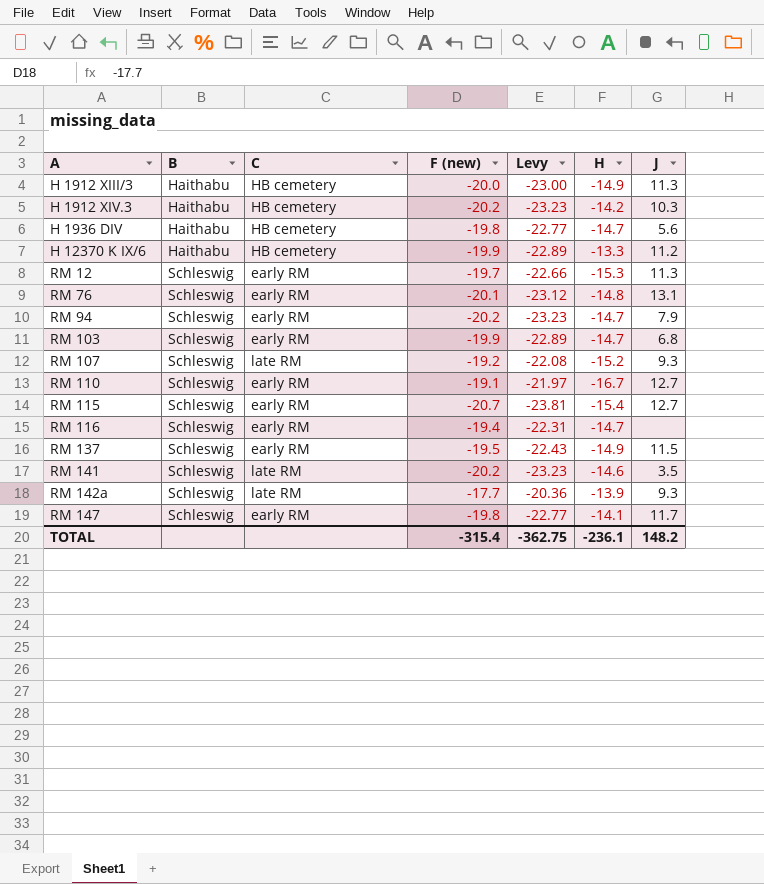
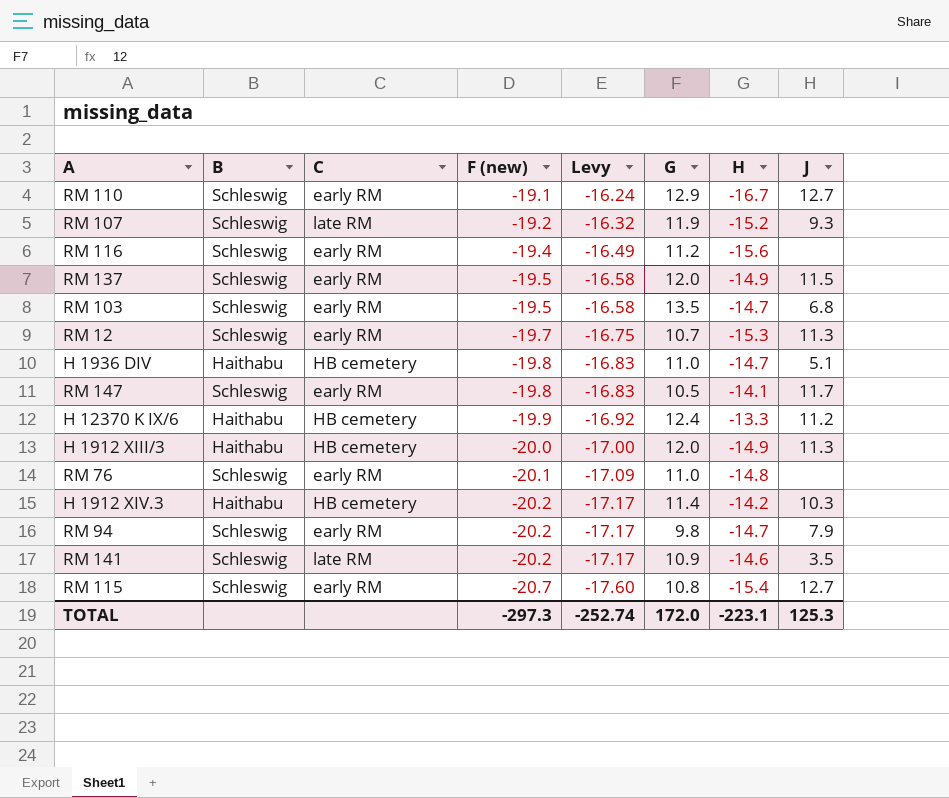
row order: A ascending -> F (new) descending
column Levy | formula: [F (new)] * 1.15 -> [F (new)] * 0.85
column G | position: none -> 6
row RM 142a: Schleswig | late RM | -17.7 | -20.36 | -13.9 | 9.3 -> none
RM 116 | H: -14.7 -> -15.6
RM 103 | F (new): -19.9 -> -19.5
H 1936 DIV | J: 5.6 -> 5.1
RM 76 | J: 13.1 -> none
TOTAL | F (new): -315.4 -> -297.3
TOTAL | Levy: -362.75 -> -252.74
TOTAL | H: -236.1 -> -223.1
TOTAL | J: 148.2 -> 125.3

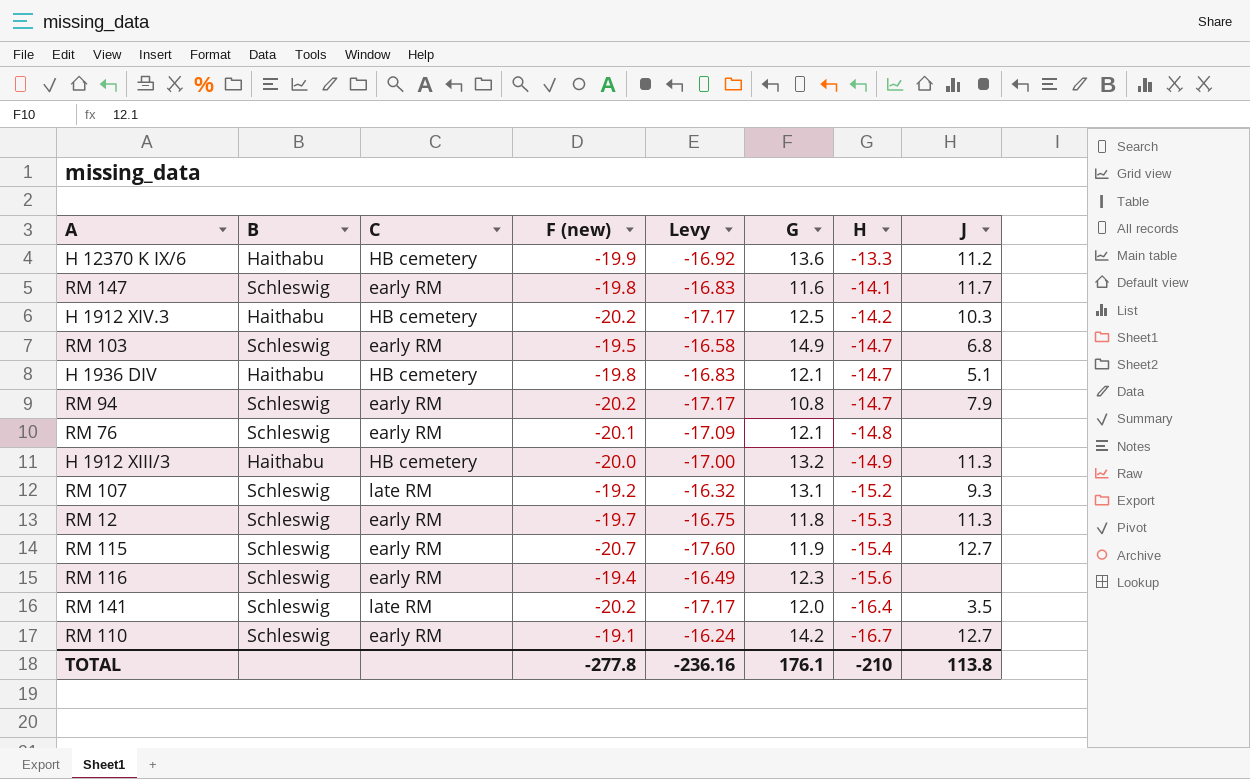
row order: F (new) descending -> H descending
row RM 137: Schleswig | early RM | -19.5 | -16.58 | 12.0 | -14.9 | 11.5 -> none
H 12370 K IX/6 | G: 12.4 -> 13.6
RM 147 | G: 10.5 -> 11.6
H 1912 XIV.3 | G: 11.4 -> 12.5
RM 103 | G: 13.5 -> 14.9
H 1936 DIV | G: 11.0 -> 12.1
RM 94 | G: 9.8 -> 10.8
RM 76 | G: 11.0 -> 12.1
H 1912 XIII/3 | G: 12.0 -> 13.2
RM 107 | G: 11.9 -> 13.1
RM 12 | G: 10.7 -> 11.8
RM 115 | G: 10.8 -> 11.9
RM 116 | G: 11.2 -> 12.3
RM 141 | G: 10.9 -> 12.0
RM 141 | H: -14.6 -> -16.4
RM 110 | G: 12.9 -> 14.2
TOTAL | F (new): -297.3 -> -277.8
TOTAL | Levy: -252.74 -> -236.16
TOTAL | G: 172.0 -> 176.1
TOTAL | H: -223.1 -> -210
TOTAL | J: 125.3 -> 113.8

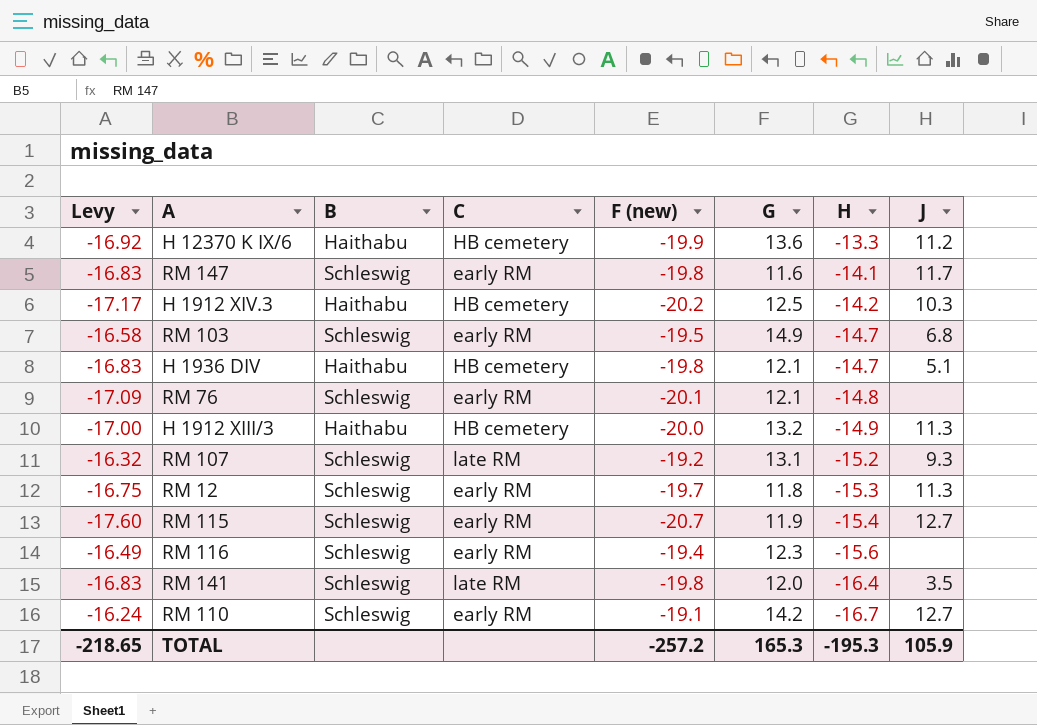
column Levy | position: 5 -> 1
row RM 94: Schleswig | early RM | -20.2 | -17.17 | 10.8 | -14.7 | 7.9 -> none
RM 141 | Levy: -17.17 -> -16.83
RM 141 | F (new): -20.2 -> -19.8
TOTAL | Levy: -236.16 -> -218.65
TOTAL | F (new): -277.8 -> -257.2
TOTAL | G: 176.1 -> 165.3
TOTAL | H: -210 -> -195.3
TOTAL | J: 113.8 -> 105.9

